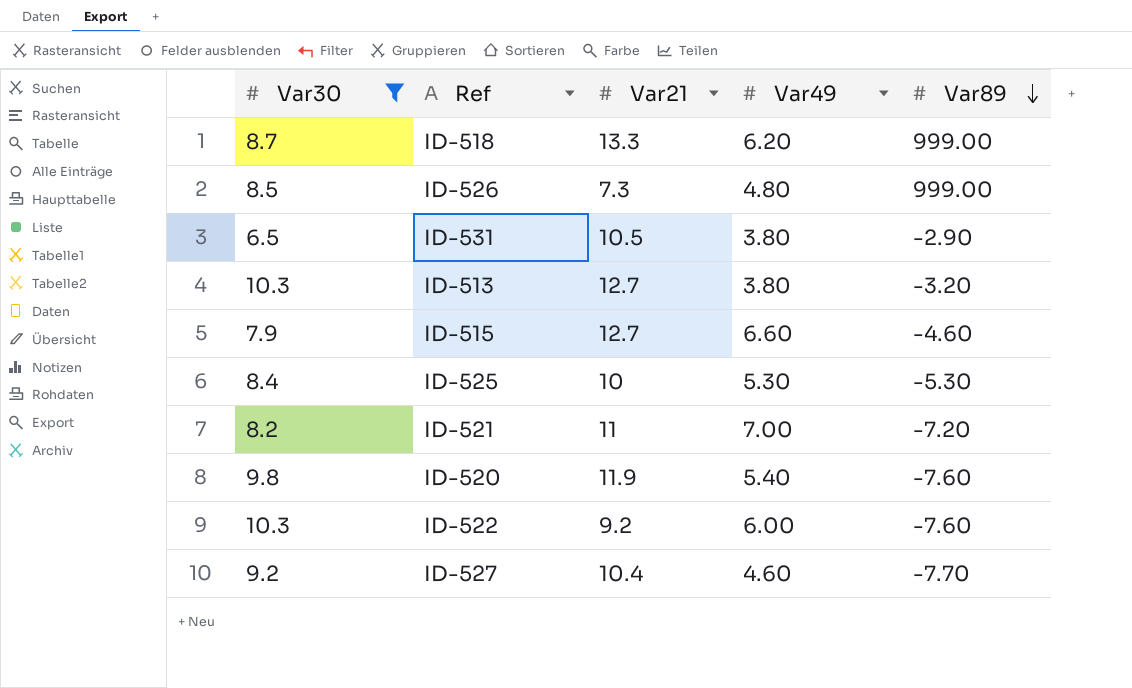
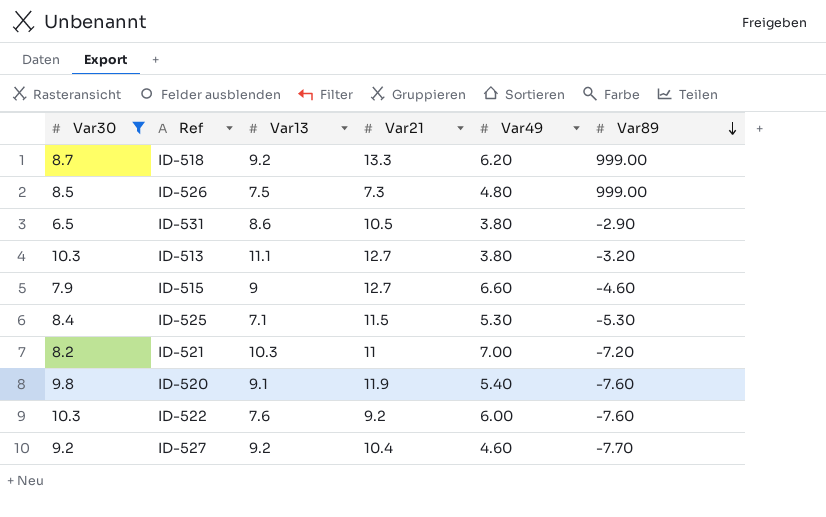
column Var13 | position: none -> 3
ID-525 | Var21: 10 -> 11.5

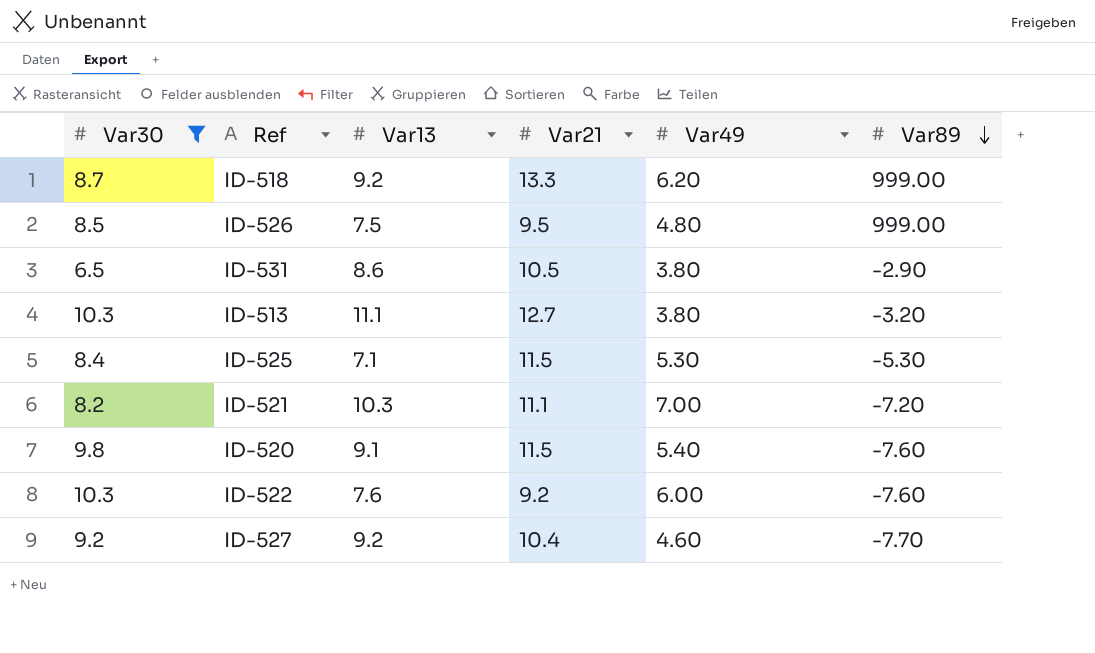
row ID-515: 7.9 | 9 | 12.7 | 6.60 | -4.60 -> none
ID-526 | Var21: 7.3 -> 9.5
ID-521 | Var21: 11 -> 11.1
ID-520 | Var21: 11.9 -> 11.5

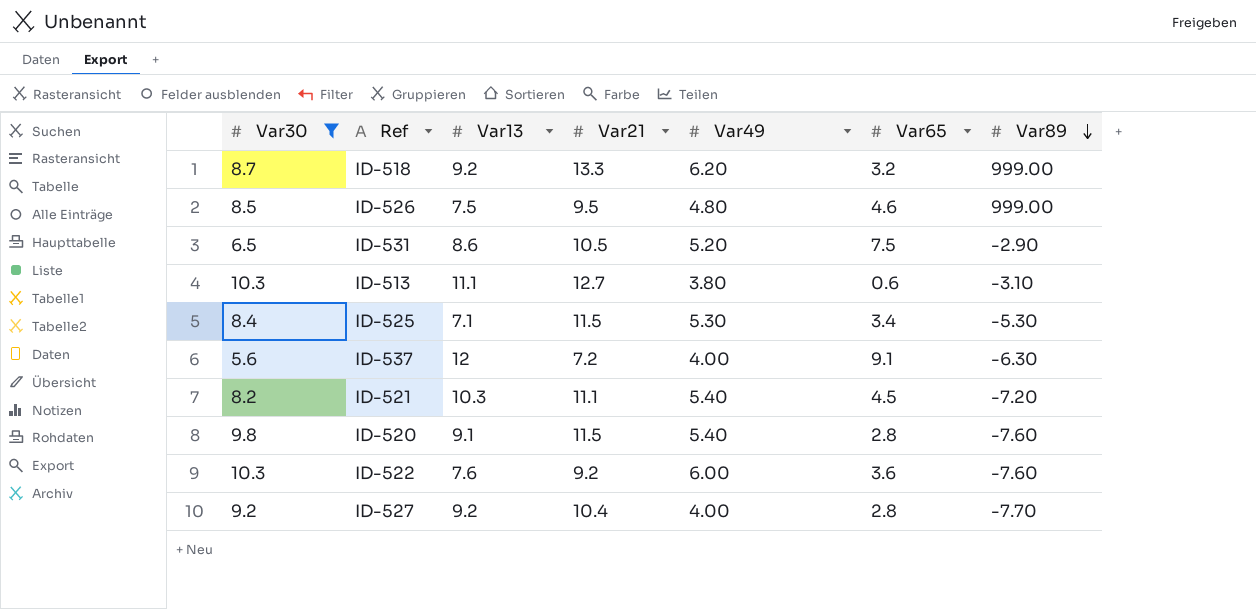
column Var65 | position: none -> 6
ID-531 | Var49: 3.80 -> 5.20
ID-513 | Var89: -3.20 -> -3.10
row ID-537: none -> 5.6 | 12 | 7.2 | 4.00 | 9.1 | -6.30
ID-521 | Var49: 7.00 -> 5.40
ID-527 | Var49: 4.60 -> 4.00

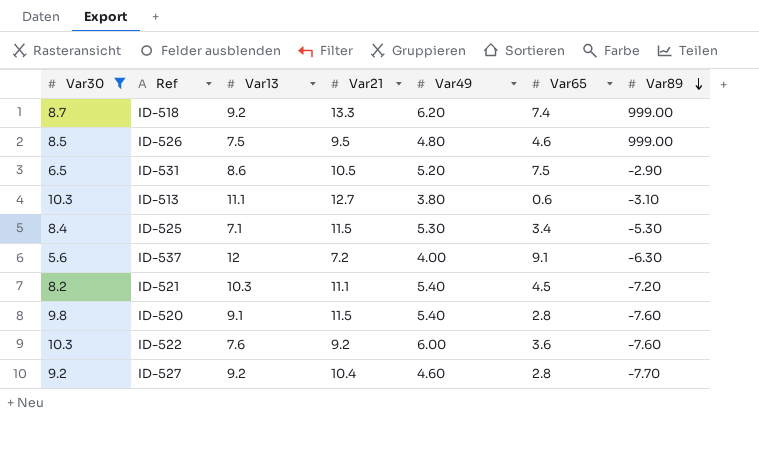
ID-518 | Var65: 3.2 -> 7.4
ID-527 | Var49: 4.00 -> 4.60

